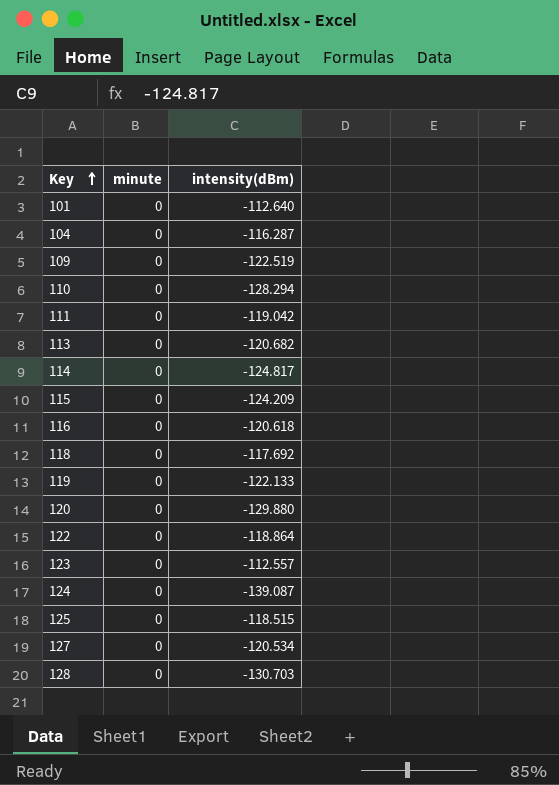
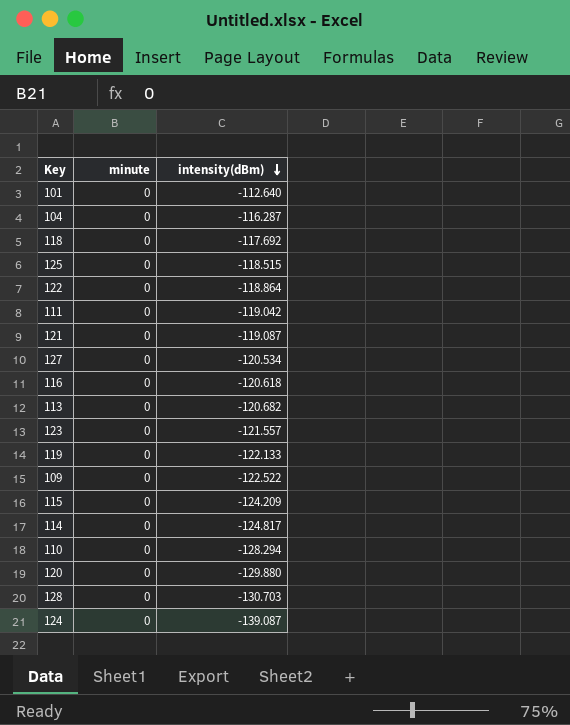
row order: Key ascending -> intensity(dBm) descending
row 121: none -> 0 | -119.087
123 | intensity(dBm): -112.557 -> -121.557
109 | intensity(dBm): -122.519 -> -122.522

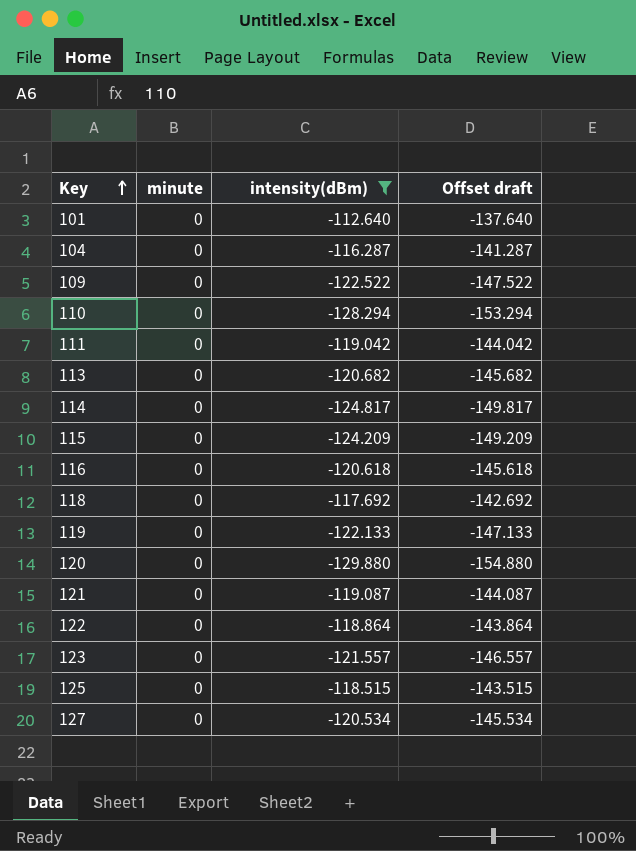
filter: none -> intensity(dBm) >= -129.880
row order: intensity(dBm) descending -> Key ascending
column Offset draft | formula: none -> [intensity(dBm)] - 25

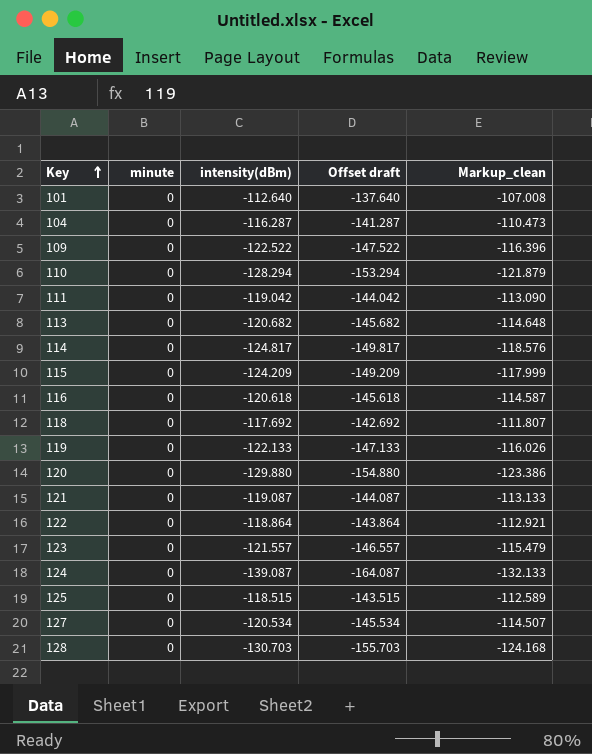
filter: intensity(dBm) >= -129.880 -> none
column Markup_clean | formula: none -> [intensity(dBm)] * 0.95

